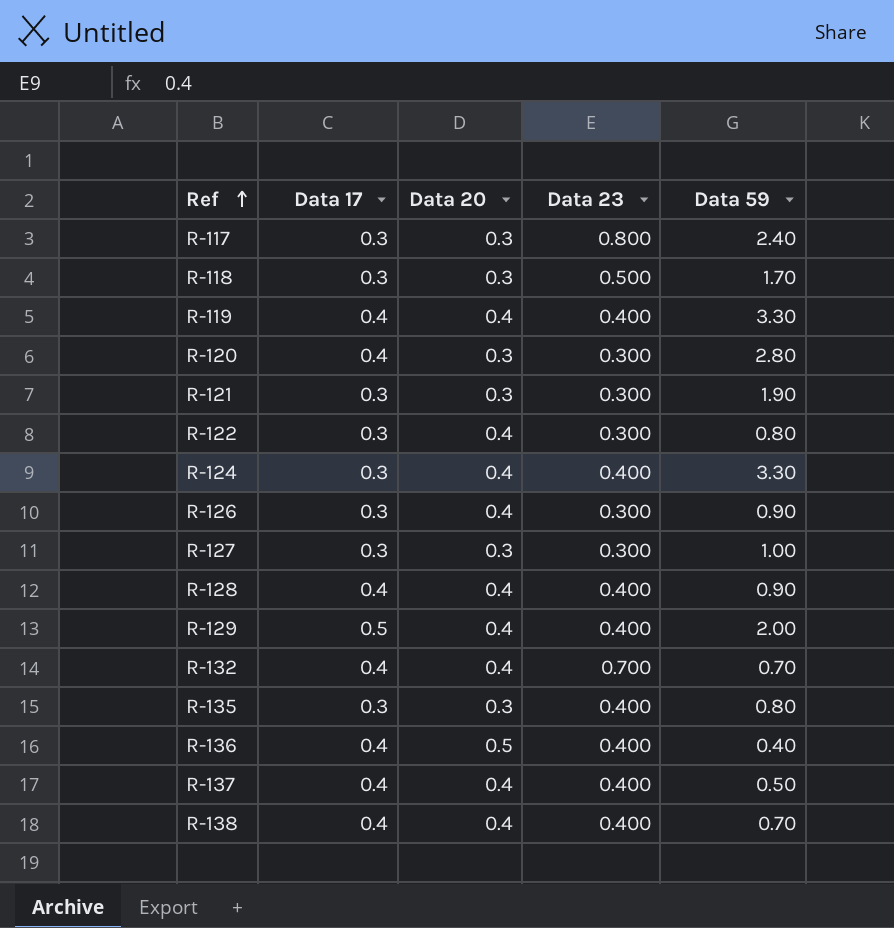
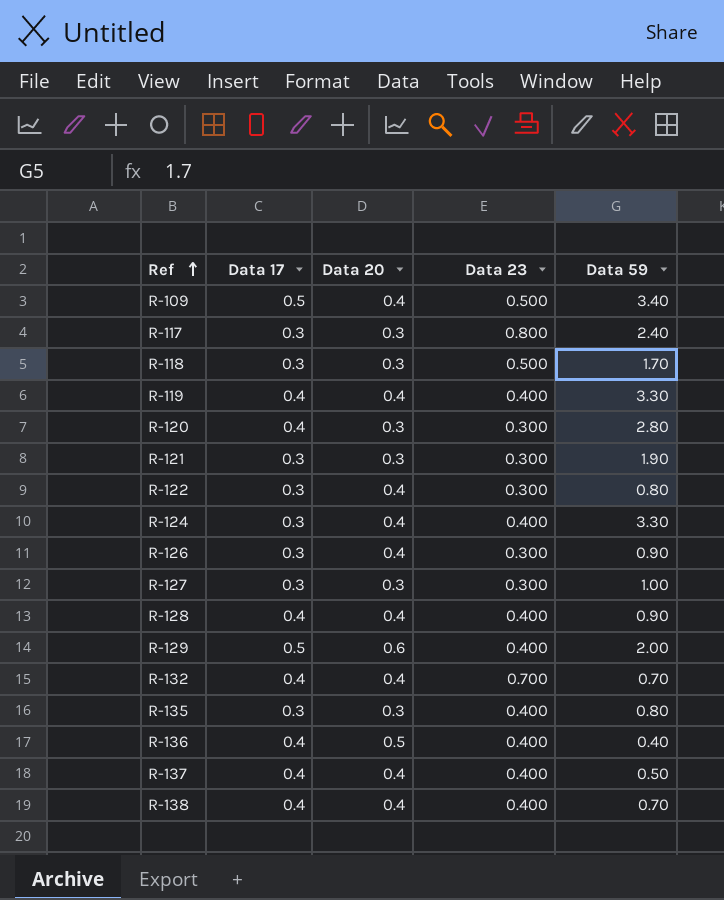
row R-109: none -> 0.5 | 0.4 | 0.500 | 3.40
R-129 | Data 20: 0.4 -> 0.6

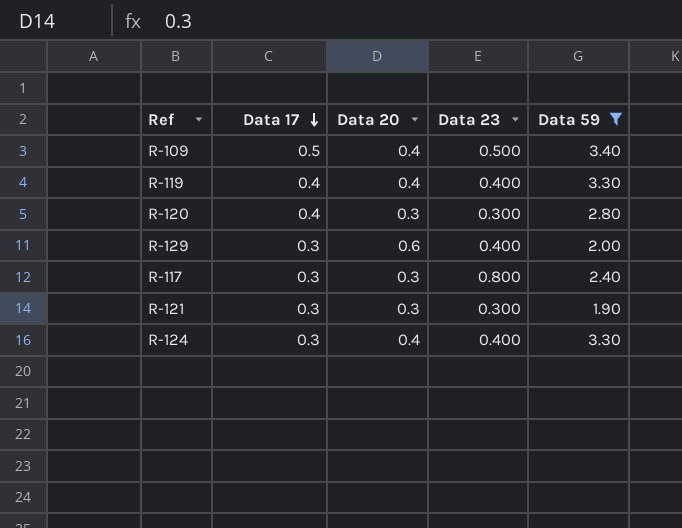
filter: none -> Data 59 >= 1.90
row order: Ref ascending -> Data 17 descending
R-129 | Data 17: 0.5 -> 0.3

